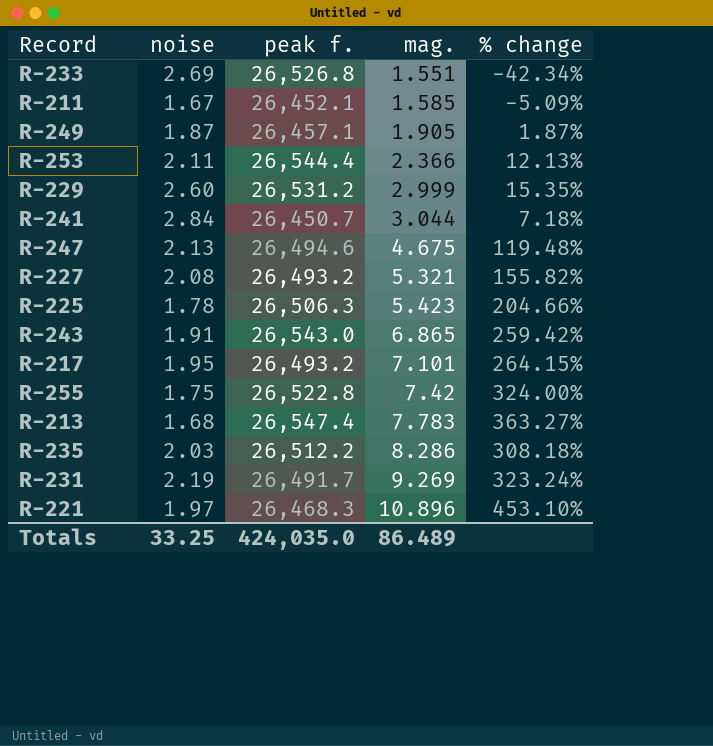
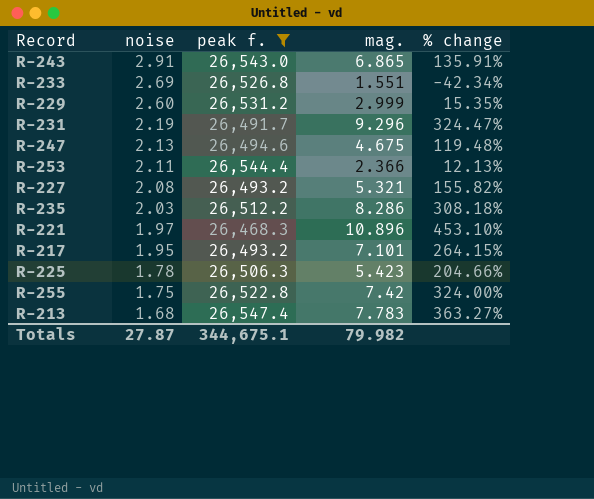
filter: none -> peak f. >= 26,468.3
row order: mag. ascending -> noise descending
R-243 | noise: 1.91 -> 2.91
R-243 | % change: 259.42% -> 135.91%
R-231 | mag.: 9.269 -> 9.296
R-231 | % change: 323.24% -> 324.47%
Totals | noise: 33.25 -> 27.87
Totals | peak f.: 424,035.0 -> 344,675.1
Totals | mag.: 86.489 -> 79.982

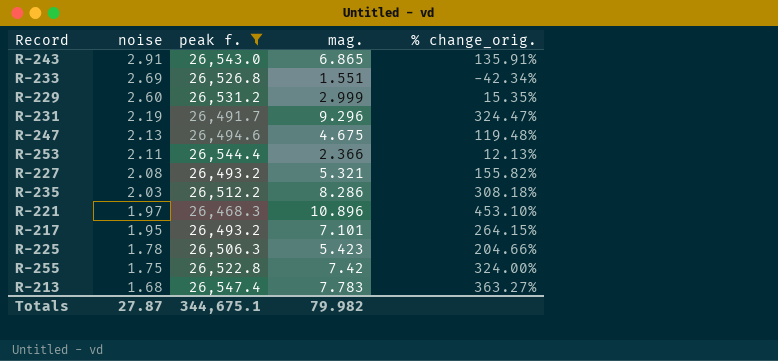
column name: % change -> % change_orig.

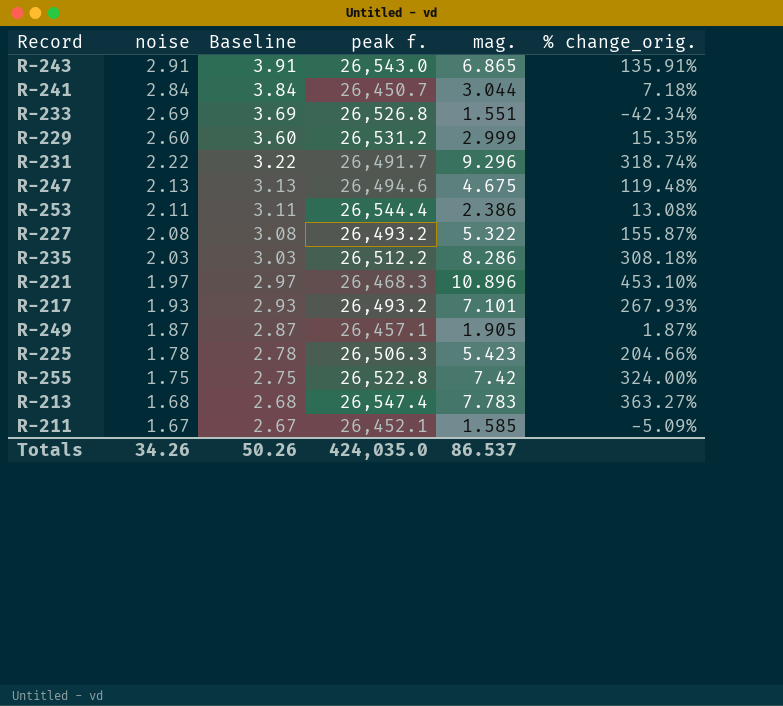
filter: peak f. >= 26,468.3 -> none
column Baseline | formula: none -> [noise] + 1
R-231 | noise: 2.19 -> 2.22
R-231 | % change_orig.: 324.47% -> 318.74%
R-253 | mag.: 2.366 -> 2.386
R-253 | % change_orig.: 12.13% -> 13.08%
R-227 | mag.: 5.321 -> 5.322
R-227 | % change_orig.: 155.82% -> 155.87%
R-217 | noise: 1.95 -> 1.93
R-217 | % change_orig.: 264.15% -> 267.93%
Totals | noise: 27.87 -> 34.26
Totals | peak f.: 344,675.1 -> 424,035.0
Totals | mag.: 79.982 -> 86.537

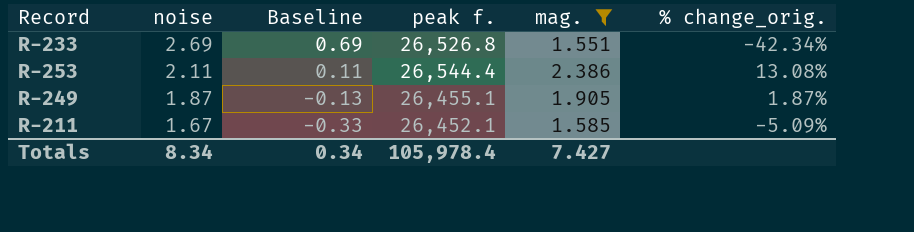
filter: none -> mag. <= 2.386
column Baseline | formula: [noise] + 1 -> [noise] - 2
R-249 | peak f.: 26,457.1 -> 26,455.1
Totals | noise: 34.26 -> 8.34
Totals | Baseline: 50.26 -> 0.34
Totals | peak f.: 424,035.0 -> 105,978.4
Totals | mag.: 86.537 -> 7.427

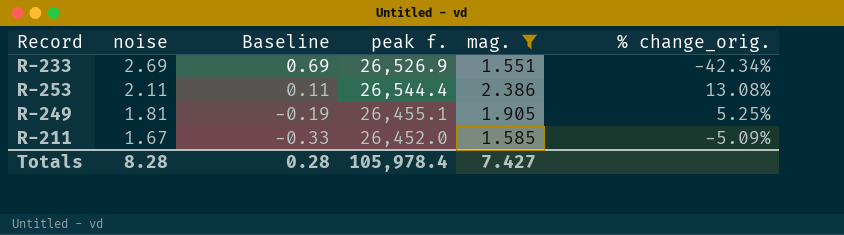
R-233 | peak f.: 26,526.8 -> 26,526.9
R-249 | noise: 1.87 -> 1.81
R-249 | Baseline: -0.13 -> -0.19
R-249 | % change_orig.: 1.87% -> 5.25%
R-211 | peak f.: 26,452.1 -> 26,452.0
Totals | noise: 8.34 -> 8.28
Totals | Baseline: 0.34 -> 0.28

